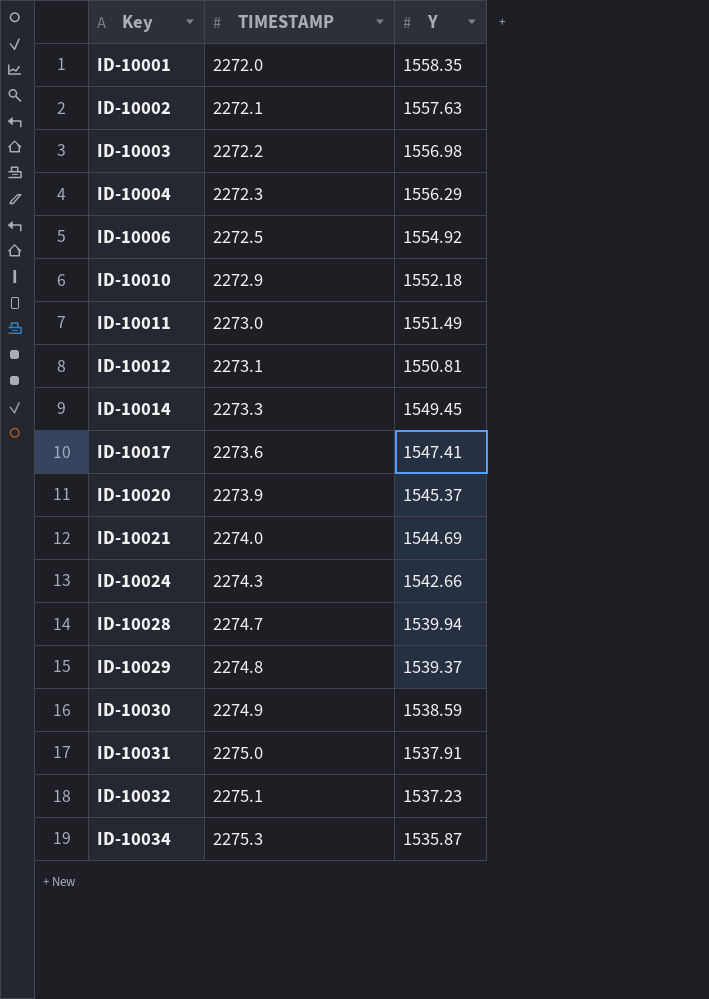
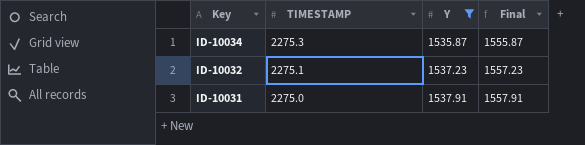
filter: none -> Y <= 1537.91
row order: Key ascending -> Key descending
column Final | formula: none -> [Y] + 20

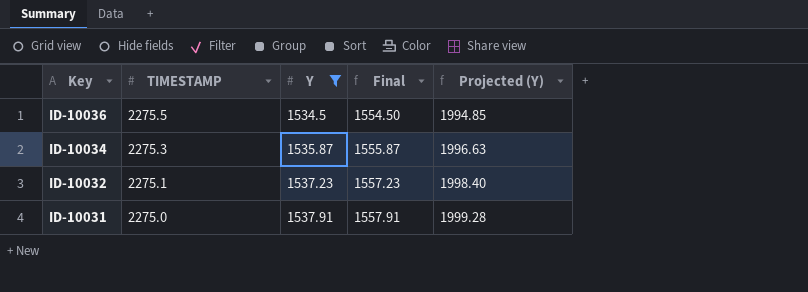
column Projected (Y) | formula: none -> [Y] * 1.3
row ID-10036: none -> 2275.5 | 1534.5 | 1554.50 | 1994.85

